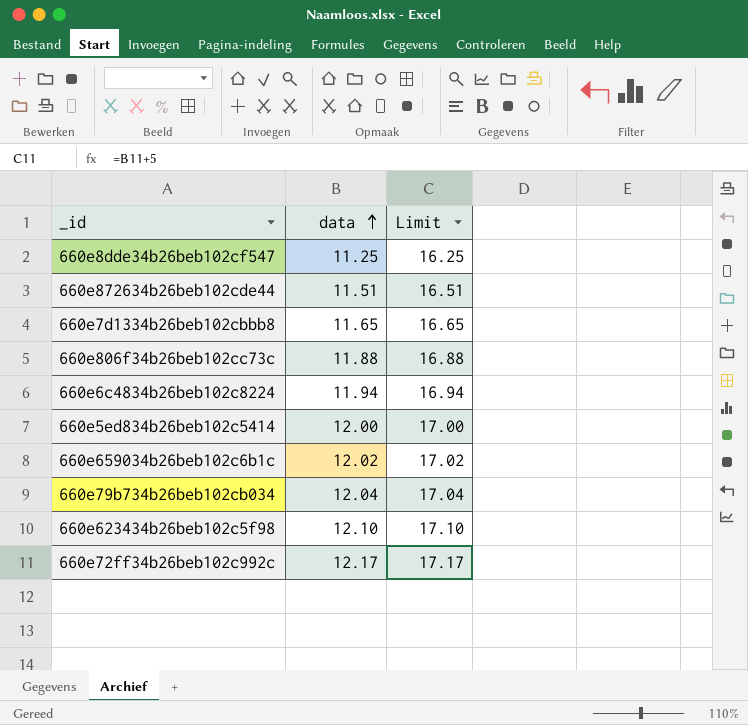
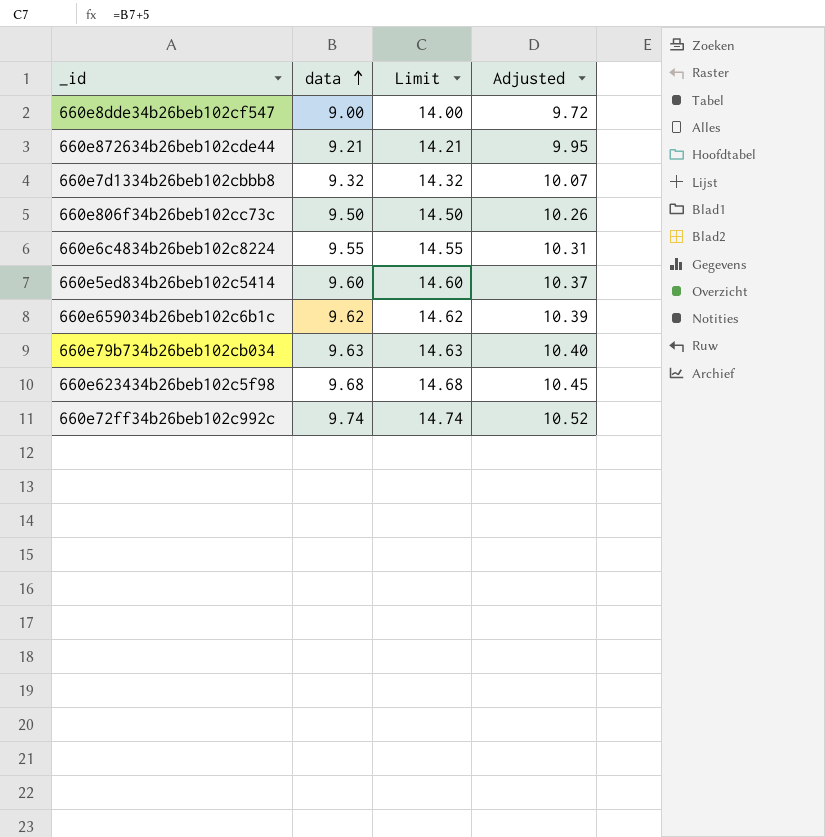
column Adjusted | formula: none -> [data] * 1.08
660e8dde34b26beb102cf547 | data: 11.25 -> 9.00
660e8dde34b26beb102cf547 | Limit: 16.25 -> 14.00
660e872634b26beb102cde44 | data: 11.51 -> 9.21
660e872634b26beb102cde44 | Limit: 16.51 -> 14.21
660e7d1334b26beb102cbbb8 | data: 11.65 -> 9.32
660e7d1334b26beb102cbbb8 | Limit: 16.65 -> 14.32
660e806f34b26beb102cc73c | data: 11.88 -> 9.50
660e806f34b26beb102cc73c | Limit: 16.88 -> 14.50
660e6c4834b26beb102c8224 | data: 11.94 -> 9.55
660e6c4834b26beb102c8224 | Limit: 16.94 -> 14.55
660e5ed834b26beb102c5414 | data: 12.00 -> 9.60
660e5ed834b26beb102c5414 | Limit: 17.00 -> 14.60
660e659034b26beb102c6b1c | data: 12.02 -> 9.62
660e659034b26beb102c6b1c | Limit: 17.02 -> 14.62
660e79b734b26beb102cb034 | data: 12.04 -> 9.63
660e79b734b26beb102cb034 | Limit: 17.04 -> 14.63
660e623434b26beb102c5f98 | data: 12.10 -> 9.68
660e623434b26beb102c5f98 | Limit: 17.10 -> 14.68
660e72ff34b26beb102c992c | data: 12.17 -> 9.74
660e72ff34b26beb102c992c | Limit: 17.17 -> 14.74

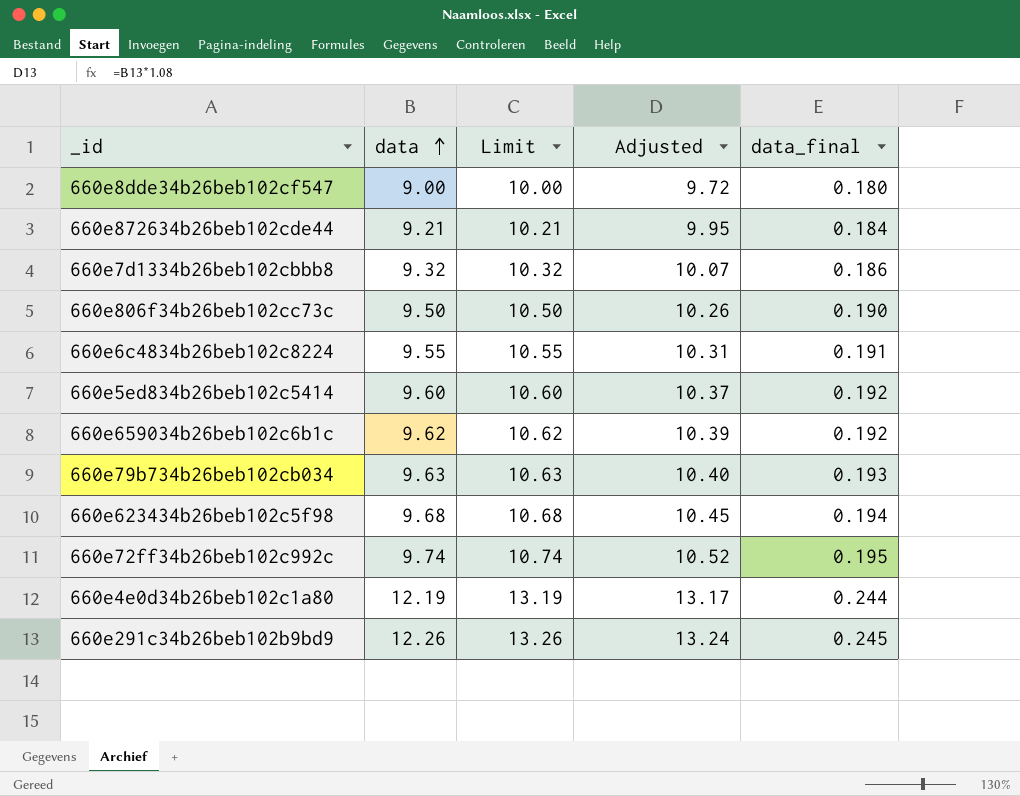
column Limit | formula: [data] + 5 -> [data] + 1
column data_final | formula: none -> [data] * 0.02
row 660e4e0d34b26beb102c1a80: none -> 12.19 | 13.19 | 13.17 | 0.244
row 660e291c34b26beb102b9bd9: none -> 12.26 | 13.26 | 13.24 | 0.245

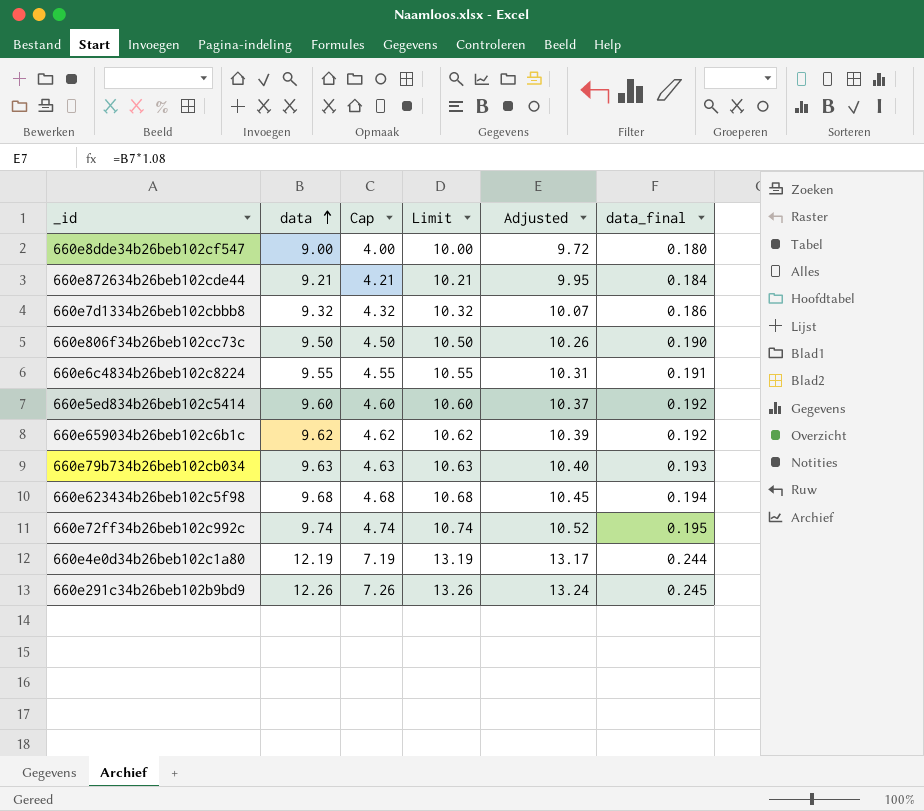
column Cap | formula: none -> [data] - 5

